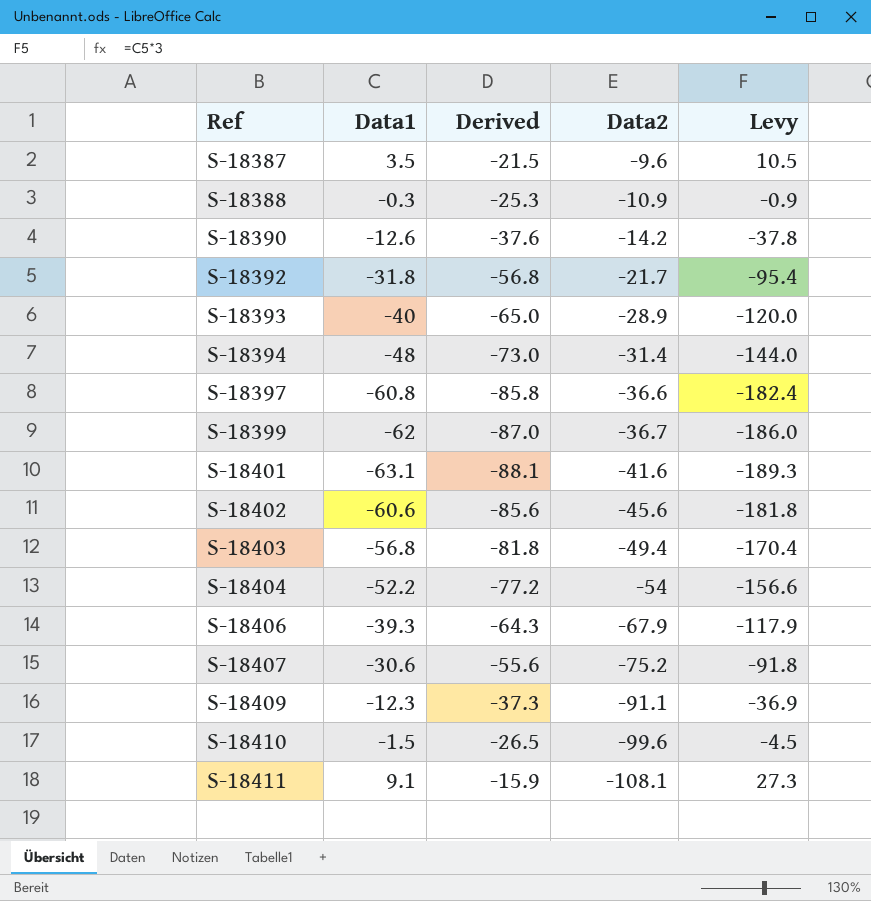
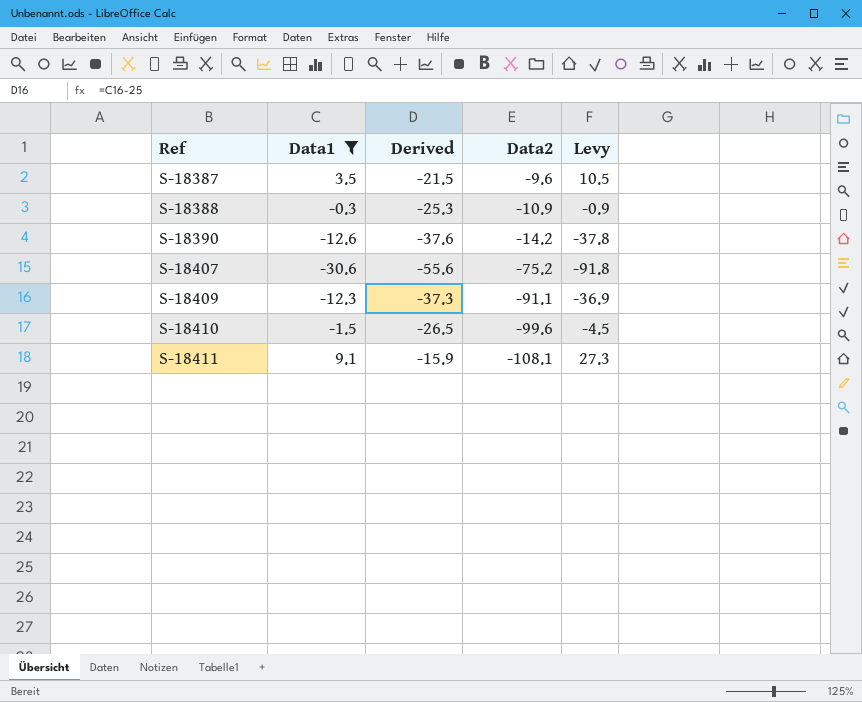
filter: none -> Data1 >= -30.6

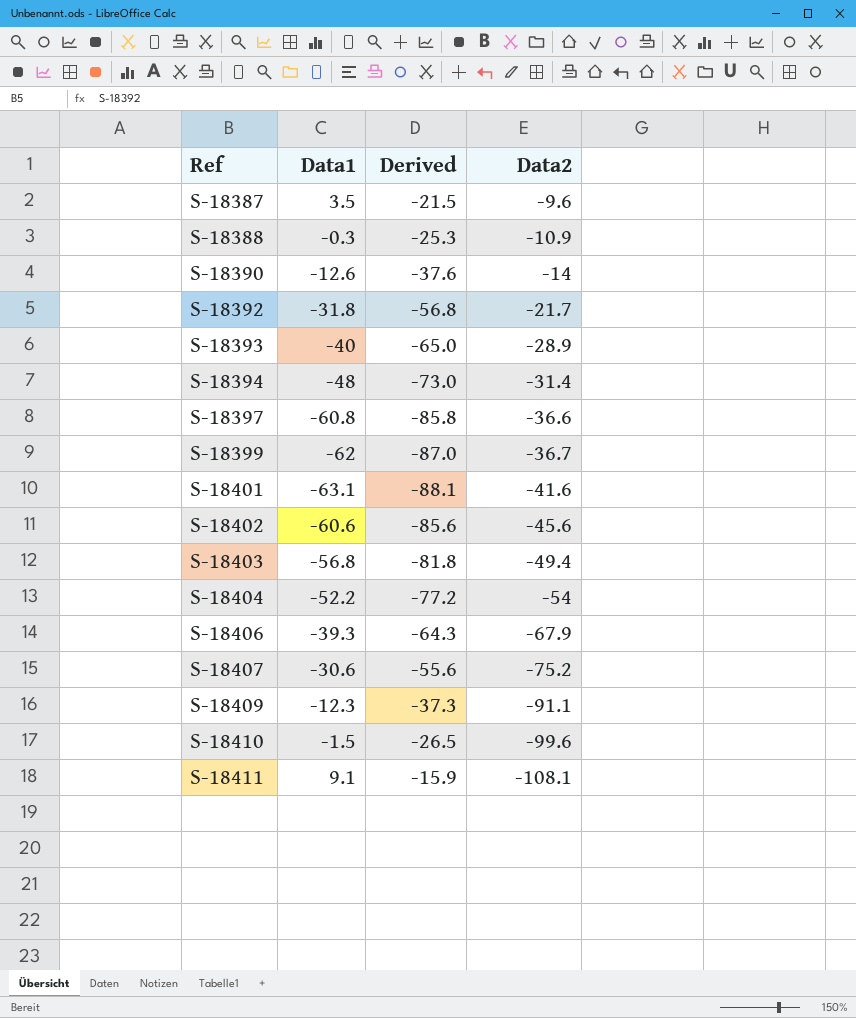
filter: Data1 >= -30.6 -> none
column Levy | formula: [Data1] * 3 -> none
S-18390 | Data2: -14.2 -> -14

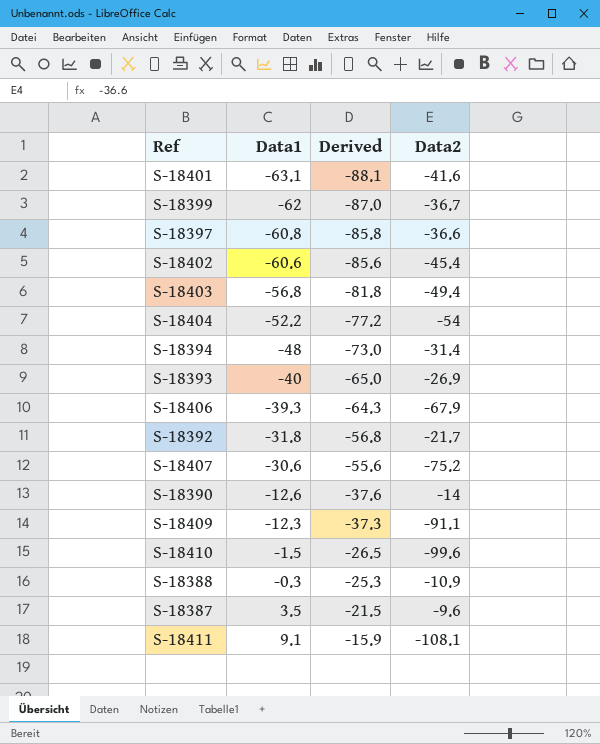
row order: Ref ascending -> Data1 ascending
S-18402 | Data2: -45.6 -> -45.4
S-18393 | Data2: -28.9 -> -26.9

